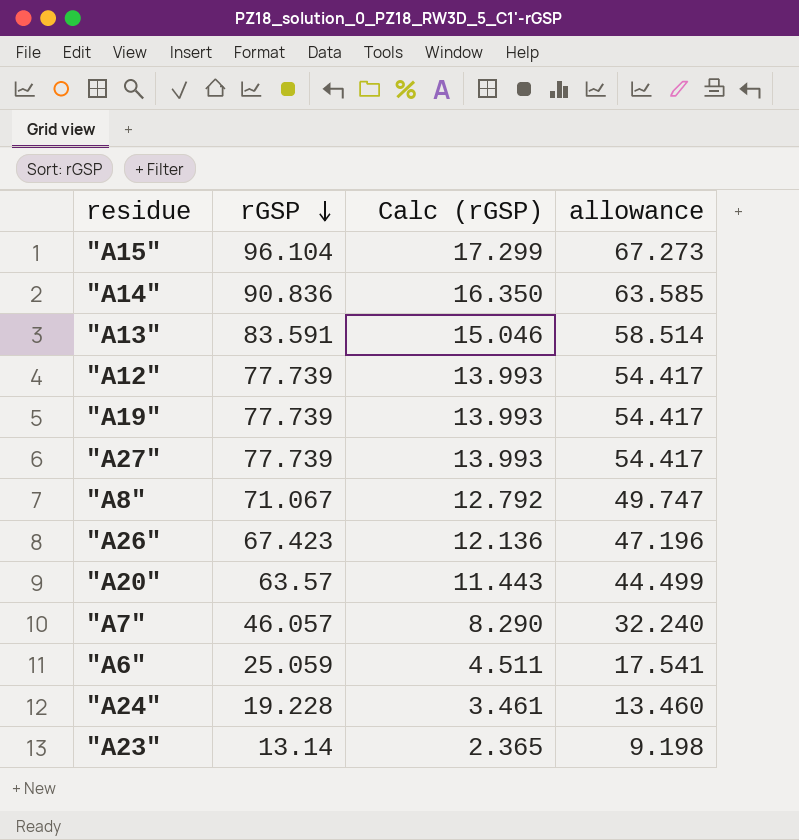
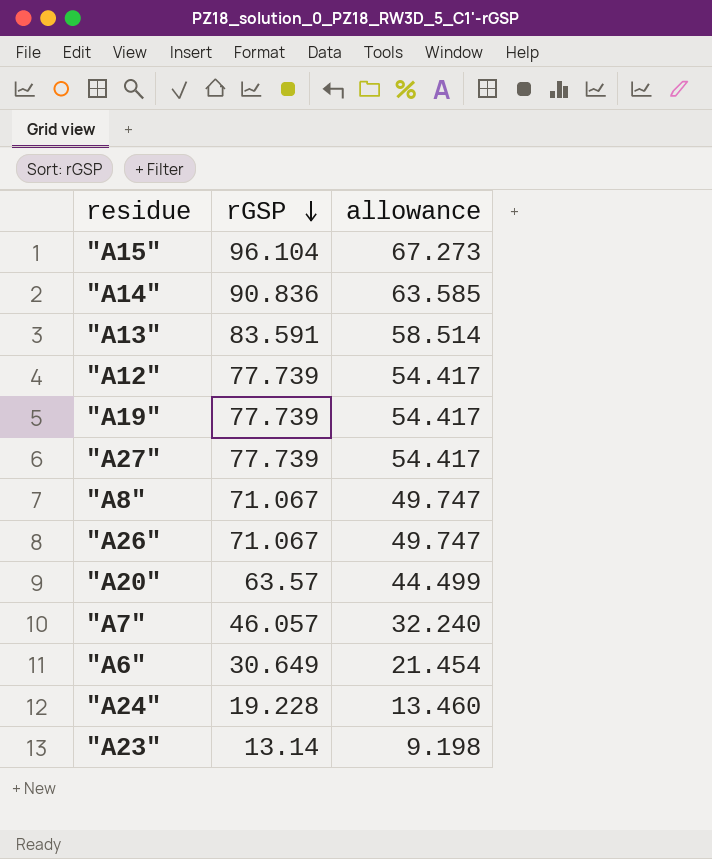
column Calc (rGSP) | formula: [rGSP] * 0.18 -> none
"A26" | rGSP: 67.423 -> 71.067
"A26" | allowance: 47.196 -> 49.747
"A6" | rGSP: 25.059 -> 30.649
"A6" | allowance: 17.541 -> 21.454

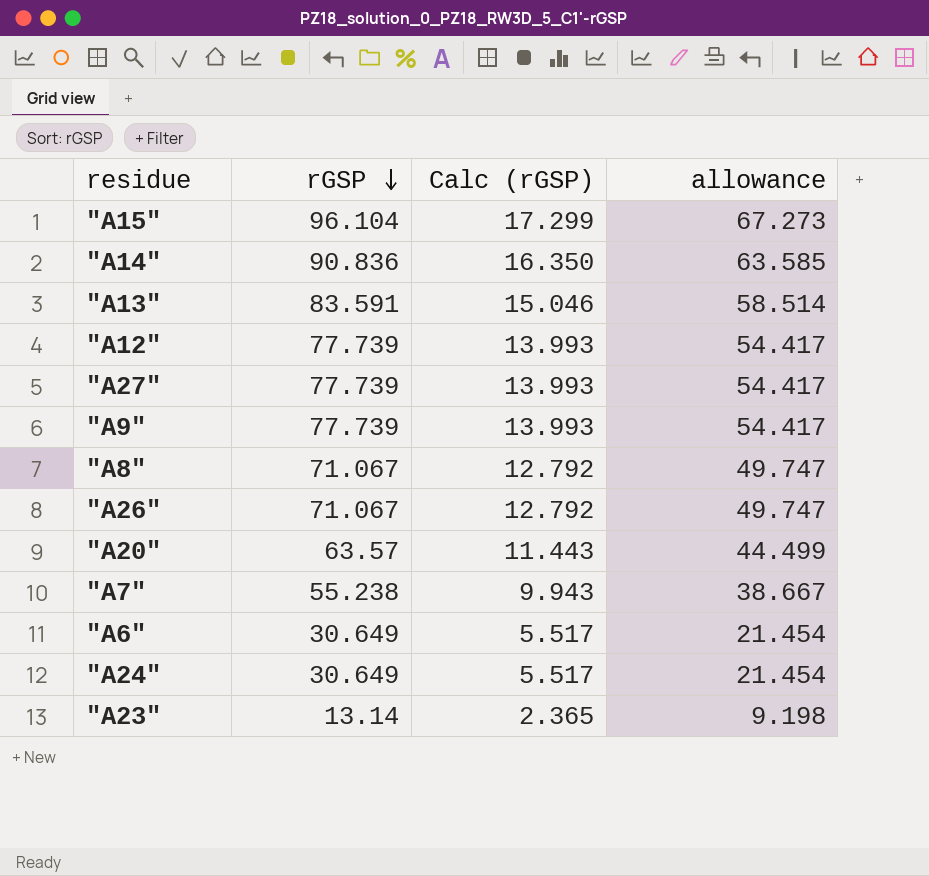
column Calc (rGSP) | formula: none -> [rGSP] * 0.18
row "A19": 77.739 | 54.417 -> none
row "A9": none -> 77.739 | 13.993 | 54.417
"A7" | rGSP: 46.057 -> 55.238
"A7" | allowance: 32.240 -> 38.667
"A24" | rGSP: 19.228 -> 30.649
"A24" | allowance: 13.460 -> 21.454

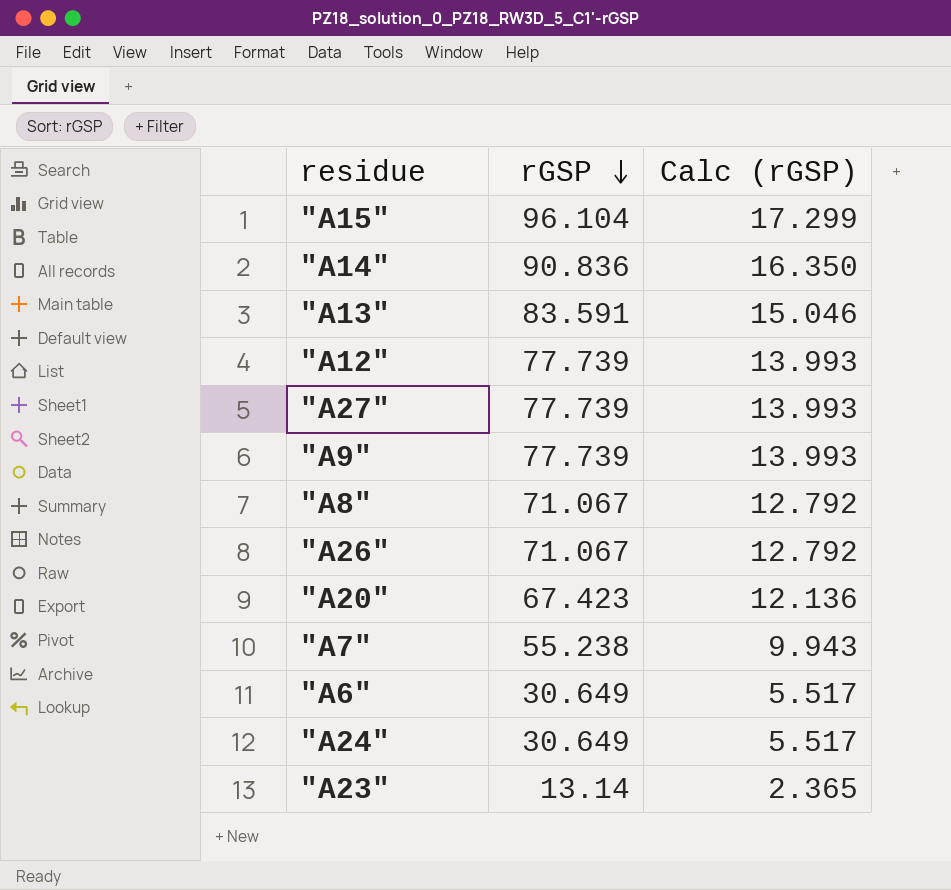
column allowance | formula: [rGSP] * 0.7 -> none
"A20" | rGSP: 63.57 -> 67.423
"A20" | Calc (rGSP): 11.443 -> 12.136

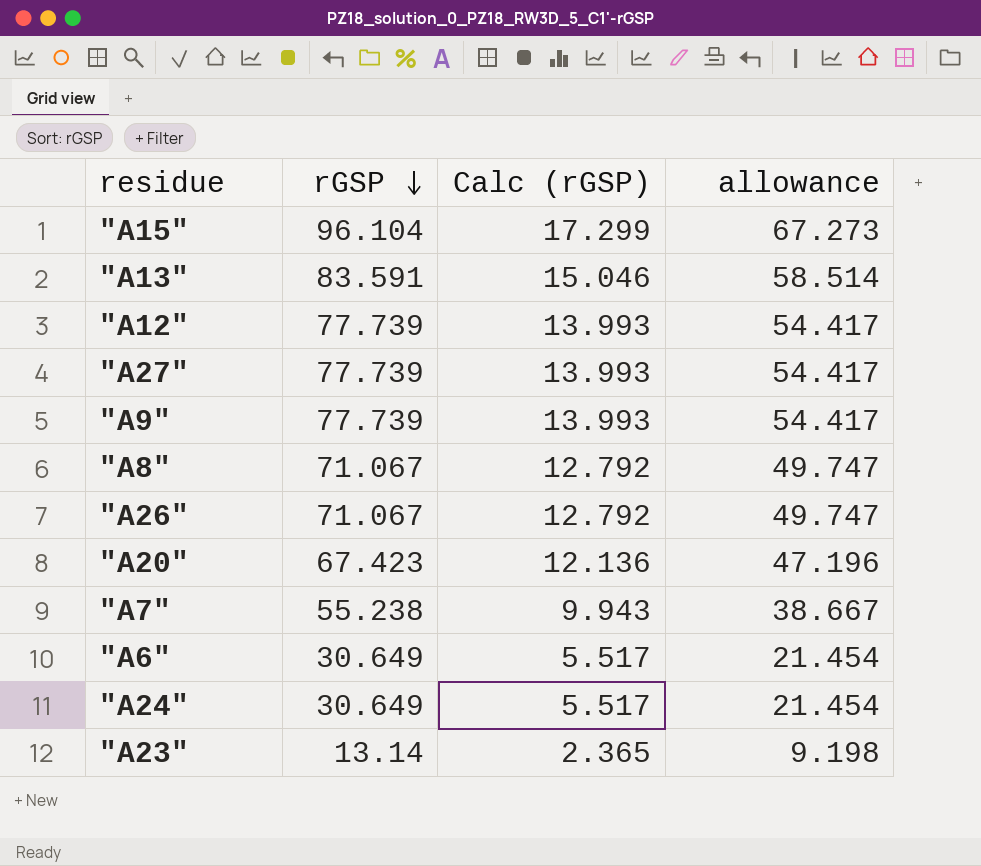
column allowance | formula: none -> [rGSP] * 0.7
row "A14": 90.836 | 16.350 -> none

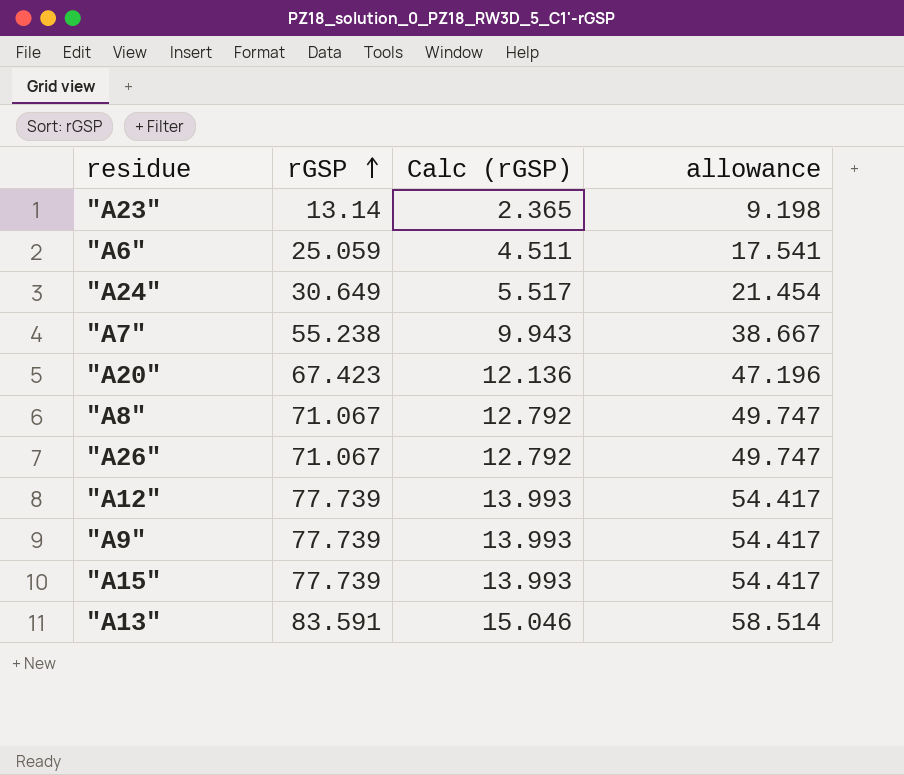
row order: rGSP descending -> rGSP ascending
row "A27": 77.739 | 13.993 | 54.417 -> none
"A6" | rGSP: 30.649 -> 25.059
"A6" | Calc (rGSP): 5.517 -> 4.511
"A6" | allowance: 21.454 -> 17.541
"A15" | rGSP: 96.104 -> 77.739
"A15" | Calc (rGSP): 17.299 -> 13.993
"A15" | allowance: 67.273 -> 54.417

